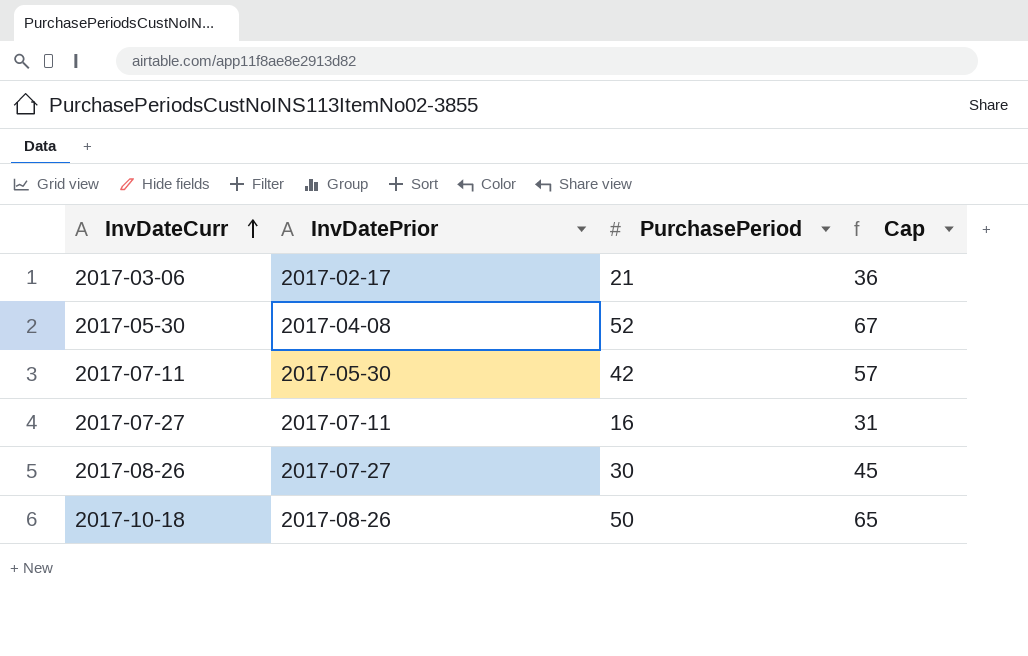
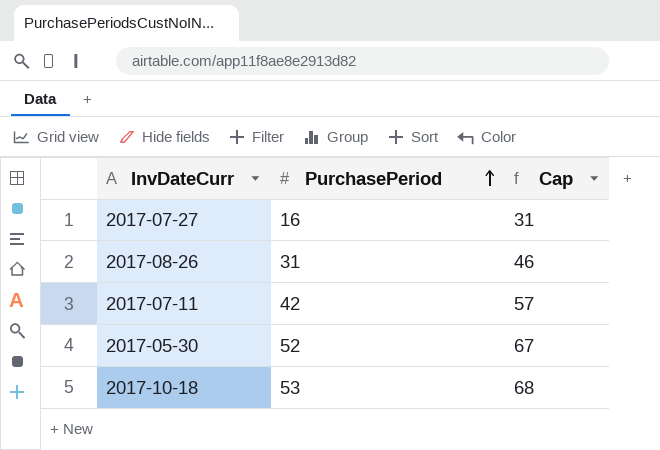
row order: InvDateCurr ascending -> PurchasePeriod ascending
column InvDatePrior | position: 2 -> none
row 2017-03-06: 2017-02-17 | 21 | 36 -> none
2017-08-26 | PurchasePeriod: 30 -> 31
2017-08-26 | Cap: 45 -> 46
2017-10-18 | PurchasePeriod: 50 -> 53
2017-10-18 | Cap: 65 -> 68

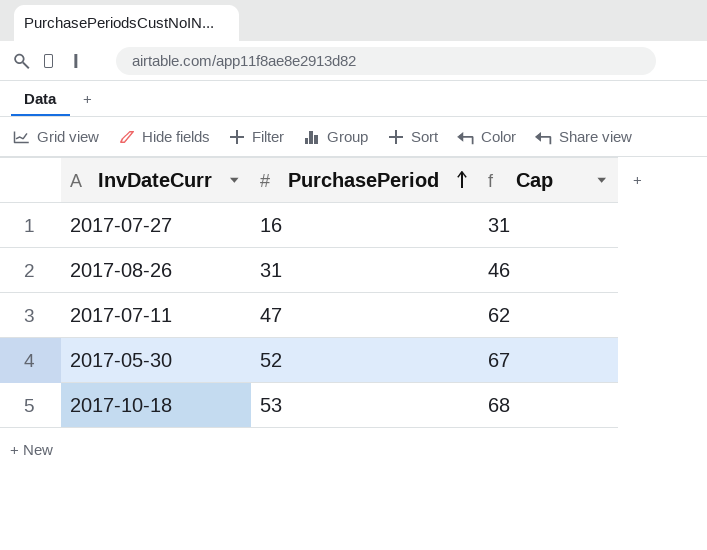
2017-07-11 | PurchasePeriod: 42 -> 47
2017-07-11 | Cap: 57 -> 62

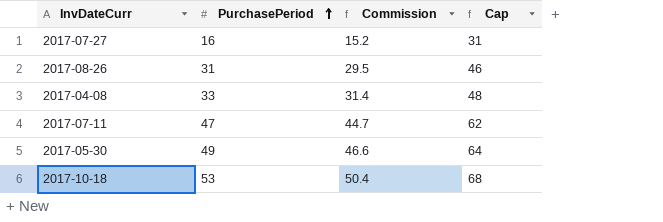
column Commission | formula: none -> [PurchasePeriod] * 0.95
row 2017-04-08: none -> 33 | 31.4 | 48
2017-05-30 | PurchasePeriod: 52 -> 49
2017-05-30 | Cap: 67 -> 64

